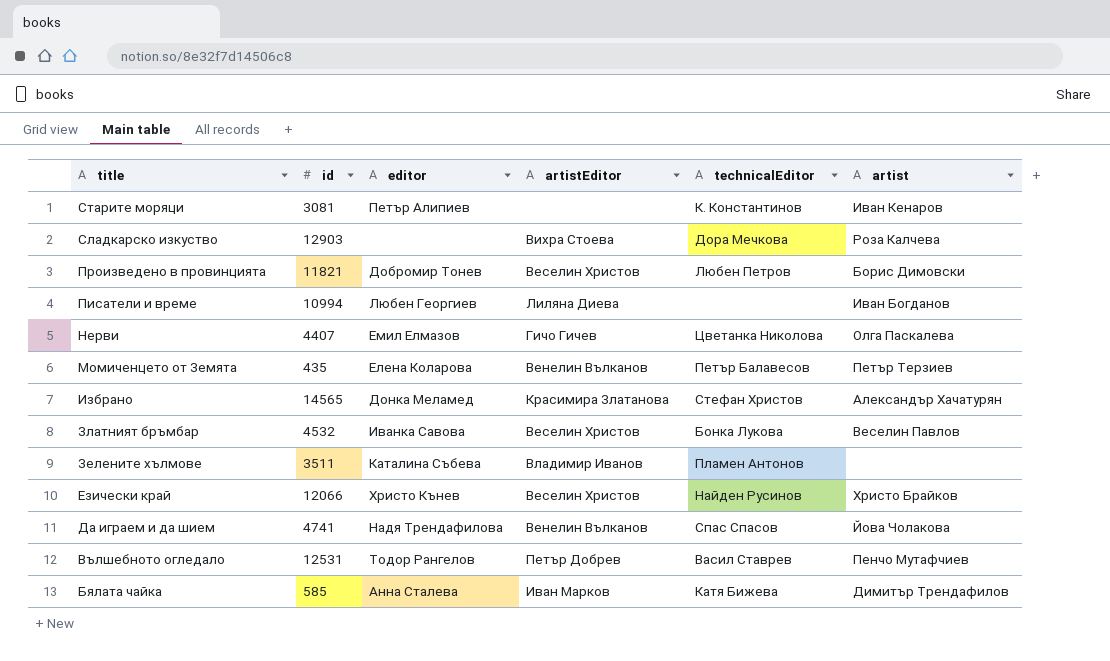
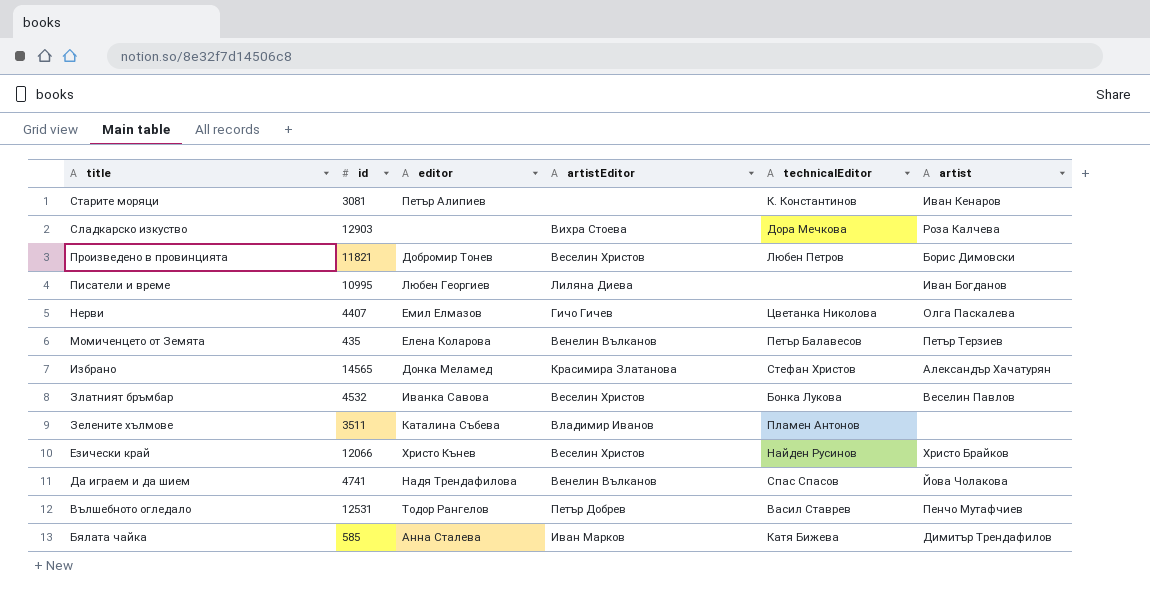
Писатели и време | id: 10994 -> 10995

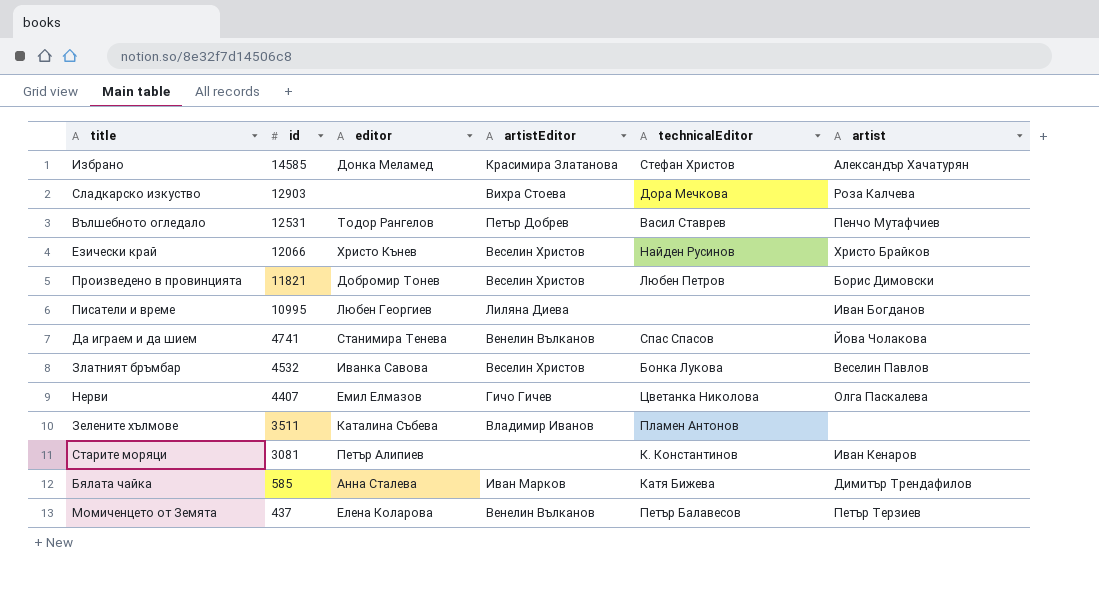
row order: title descending -> id descending
Избрано | id: 14565 -> 14585
Да играем и да шием | editor: Надя Трендафилова -> Станимира Тенева
Момиченцето от Земята | id: 435 -> 437

